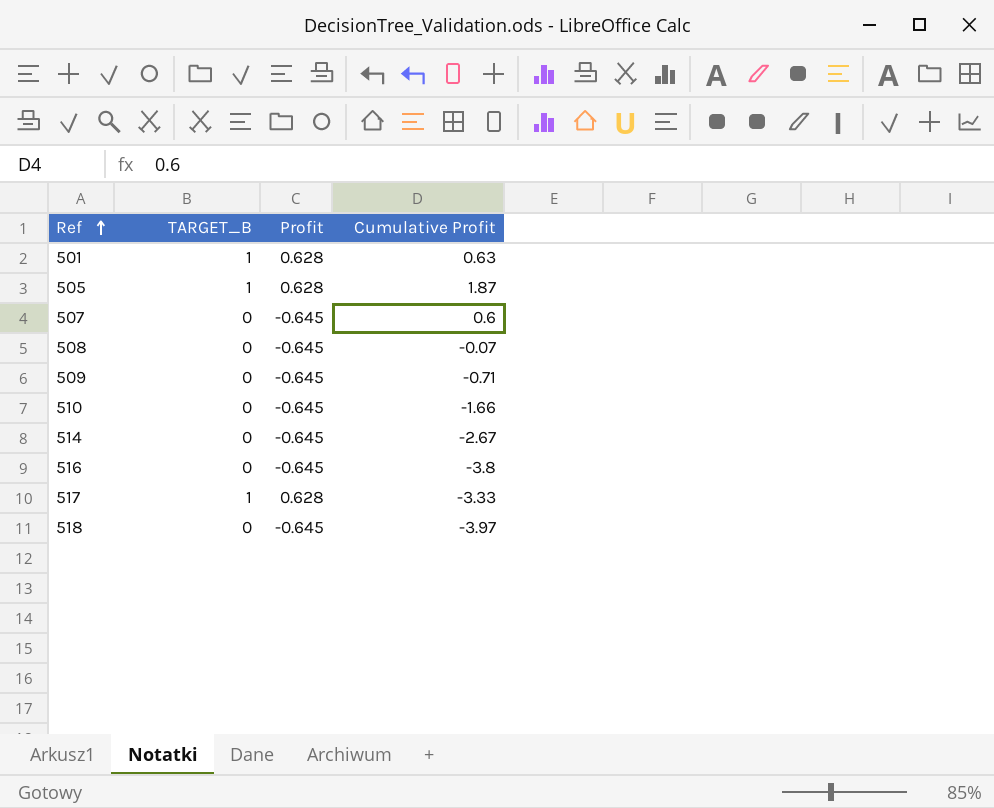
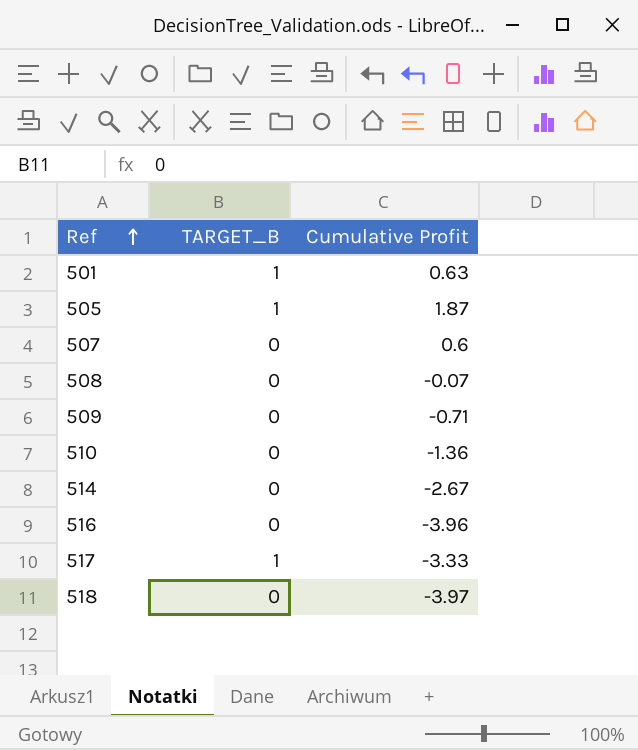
column Profit | position: 3 -> none
510 | Cumulative Profit: -1.66 -> -1.36
516 | Cumulative Profit: -3.8 -> -3.96

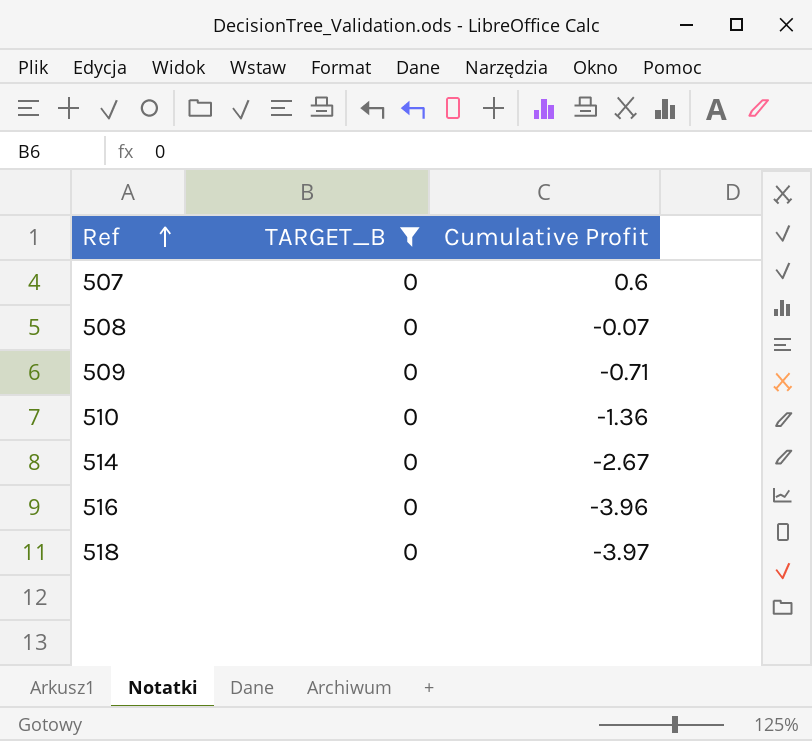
filter: none -> TARGET_B = 0

